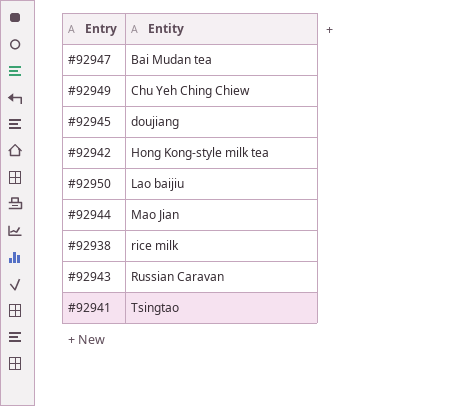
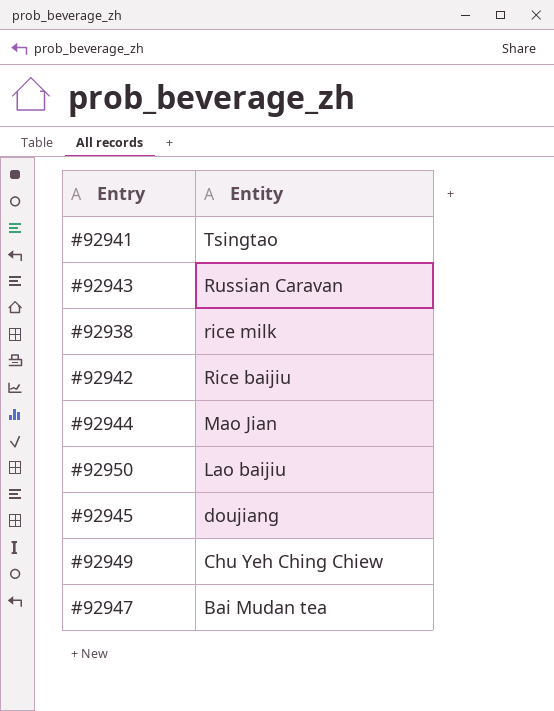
row order: Entity ascending -> Entity descending
#92942 | Entity: Hong Kong-style milk tea -> Rice baijiu

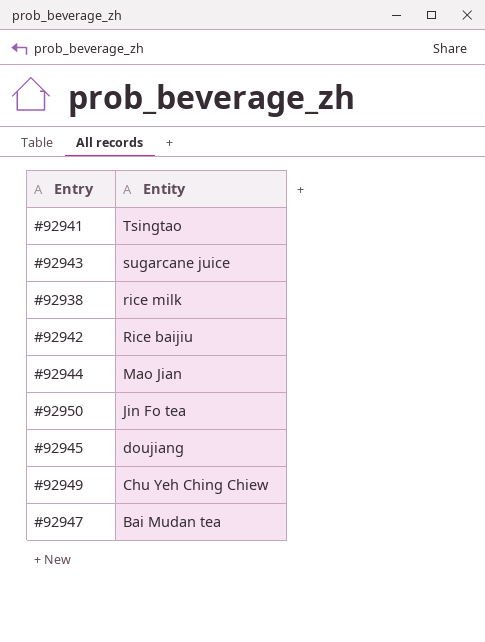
#92943 | Entity: Russian Caravan -> sugarcane juice
#92950 | Entity: Lao baijiu -> Jin Fo tea

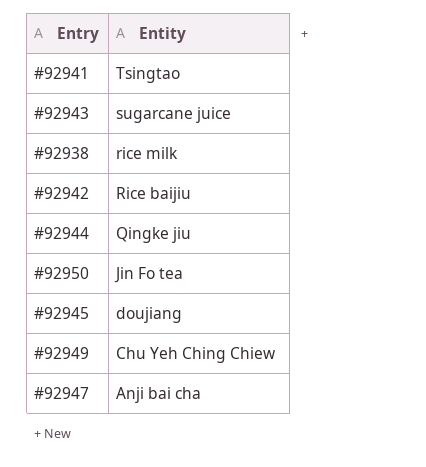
#92944 | Entity: Mao Jian -> Qingke jiu
#92947 | Entity: Bai Mudan tea -> Anji bai cha

